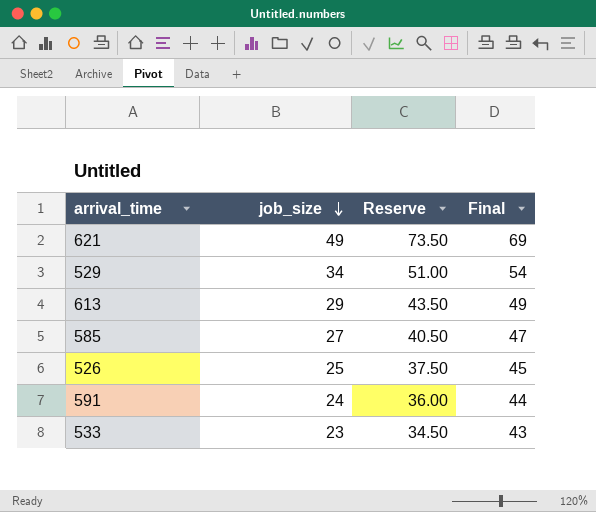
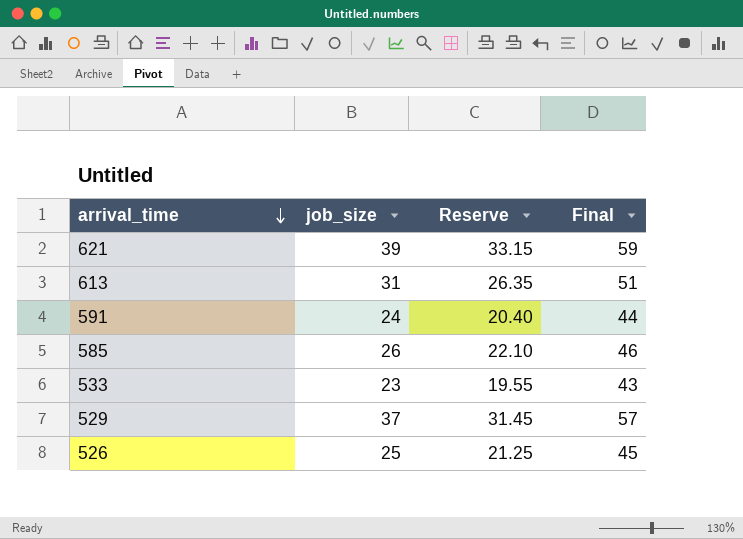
row order: job_size descending -> arrival_time descending
column Reserve | formula: [job_size] * 1.5 -> [job_size] * 0.85
621 | job_size: 49 -> 39
621 | Final: 69 -> 59
613 | job_size: 29 -> 31
613 | Final: 49 -> 51
585 | job_size: 27 -> 26
585 | Final: 47 -> 46
529 | job_size: 34 -> 37
529 | Final: 54 -> 57

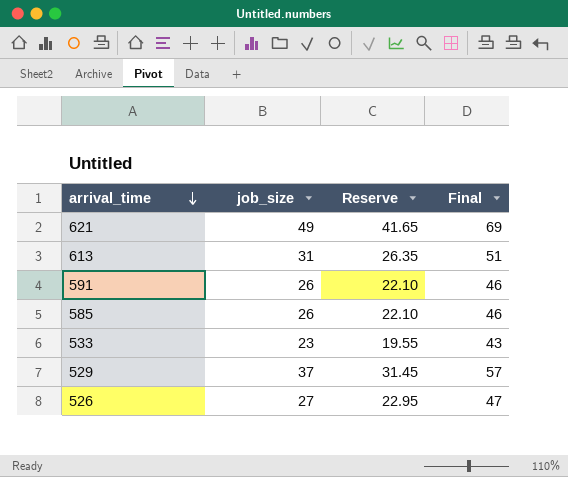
621 | job_size: 39 -> 49
621 | Reserve: 33.15 -> 41.65
621 | Final: 59 -> 69
591 | job_size: 24 -> 26
591 | Reserve: 20.40 -> 22.10
591 | Final: 44 -> 46
526 | job_size: 25 -> 27
526 | Reserve: 21.25 -> 22.95
526 | Final: 45 -> 47

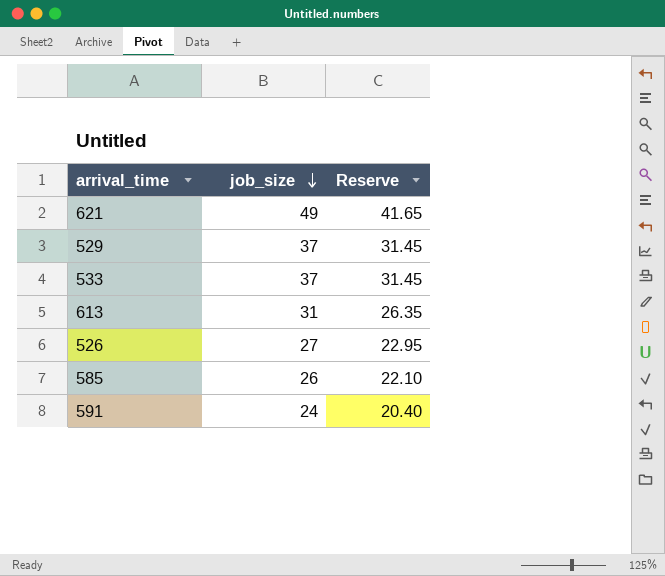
row order: arrival_time descending -> job_size descending
column Final | formula: [job_size] + 20 -> none
533 | job_size: 23 -> 37
533 | Reserve: 19.55 -> 31.45
591 | job_size: 26 -> 24
591 | Reserve: 22.10 -> 20.40

